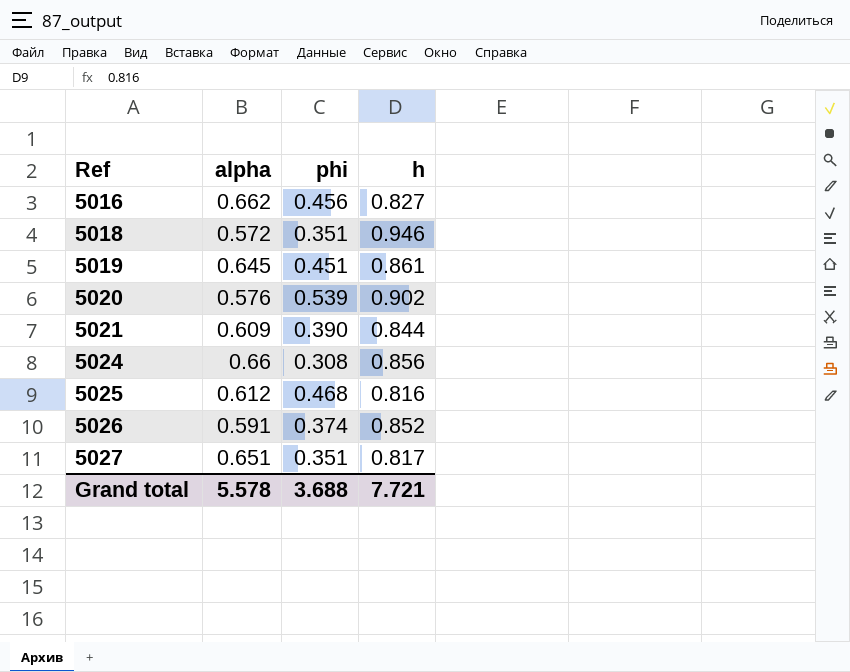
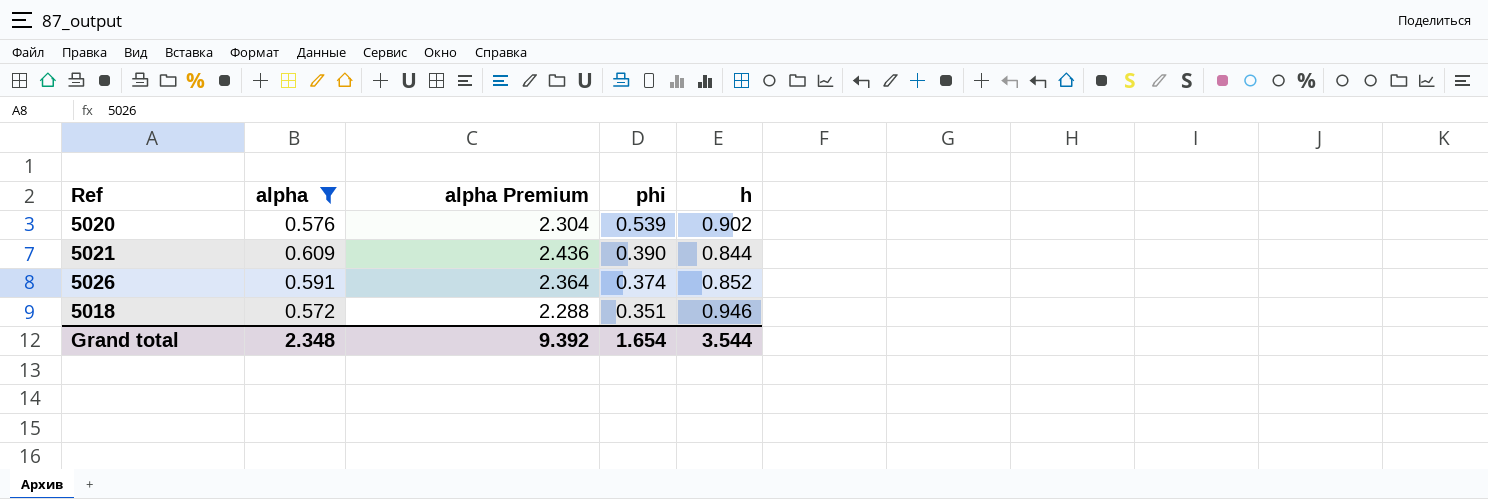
filter: none -> alpha <= 0.609
row order: Ref ascending -> phi descending
column alpha Premium | formula: none -> [alpha] * 4
Grand total | alpha: 5.578 -> 2.348
Grand total | phi: 3.688 -> 1.654
Grand total | h: 7.721 -> 3.544

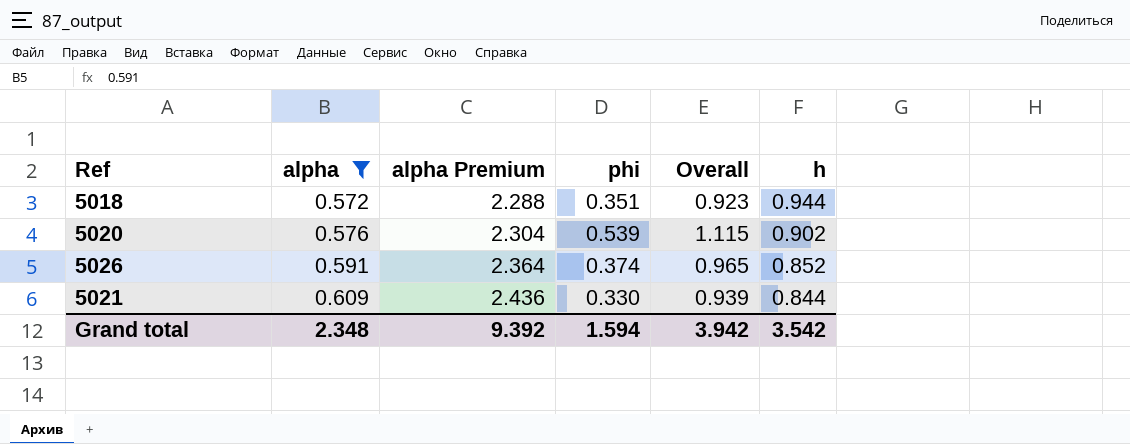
row order: phi descending -> alpha ascending
column Overall | formula: none -> [alpha] + [phi]
5018 | h: 0.946 -> 0.944
5021 | phi: 0.390 -> 0.330
Grand total | phi: 1.654 -> 1.594
Grand total | h: 3.544 -> 3.542

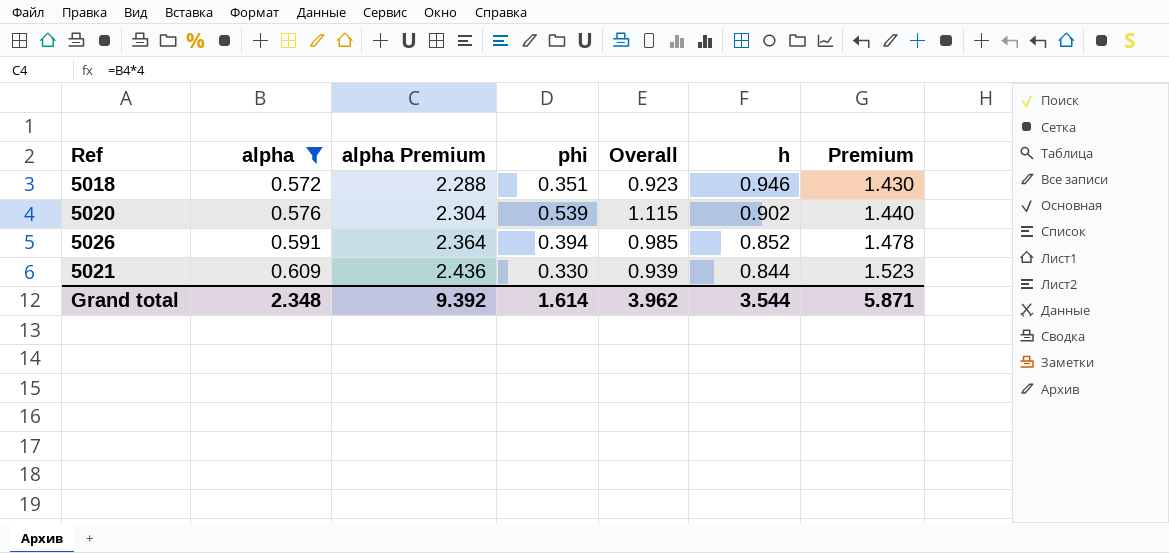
column Premium | formula: none -> [alpha] * 2.5
5018 | h: 0.944 -> 0.946
5026 | phi: 0.374 -> 0.394
5026 | Overall: 0.965 -> 0.985
Grand total | phi: 1.594 -> 1.614
Grand total | Overall: 3.942 -> 3.962
Grand total | h: 3.542 -> 3.544

